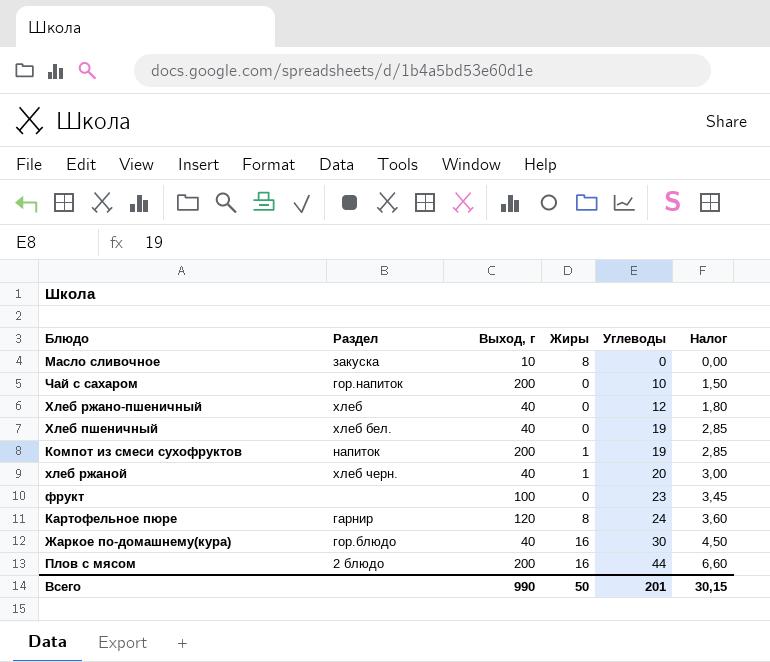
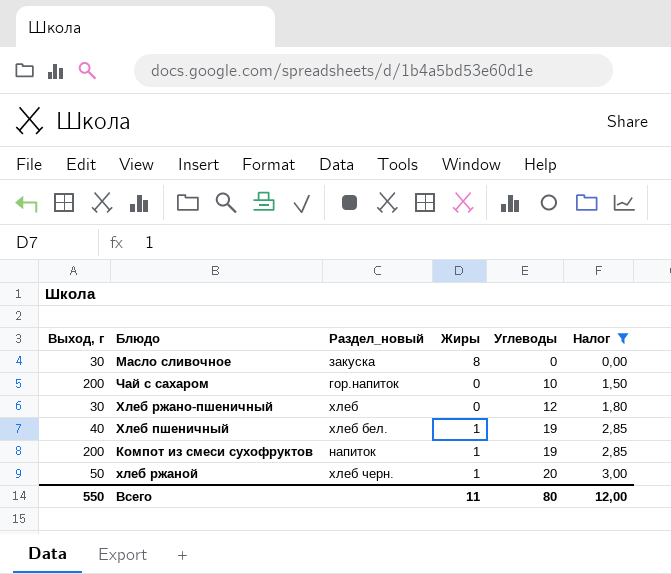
filter: none -> Налог <= 3,00
column Выход, г | position: 3 -> 1
column name: Раздел -> Раздел_новый
Масло сливочное | Выход, г: 10 -> 30
Хлеб ржано-пшеничный | Выход, г: 40 -> 30
Хлеб пшеничный | Жиры: 0 -> 1
хлеб ржаной | Выход, г: 40 -> 50
Всего | Выход, г: 990 -> 550
Всего | Жиры: 50 -> 11
Всего | Углеводы: 201 -> 80
Всего | Налог: 30,15 -> 12,00

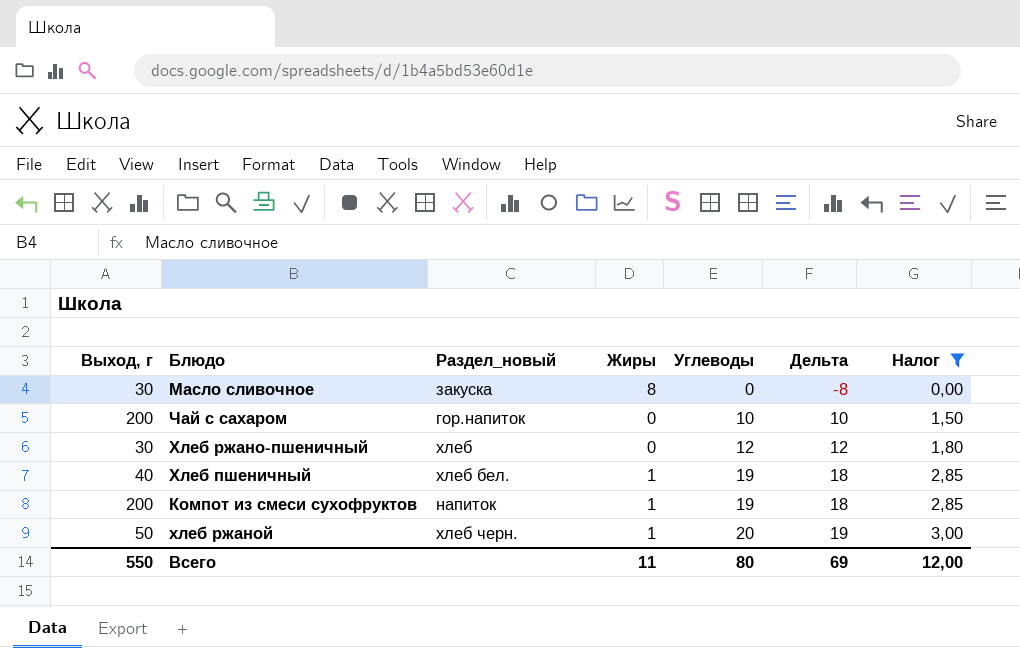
column Дельта | formula: none -> [Углеводы] - [Жиры]

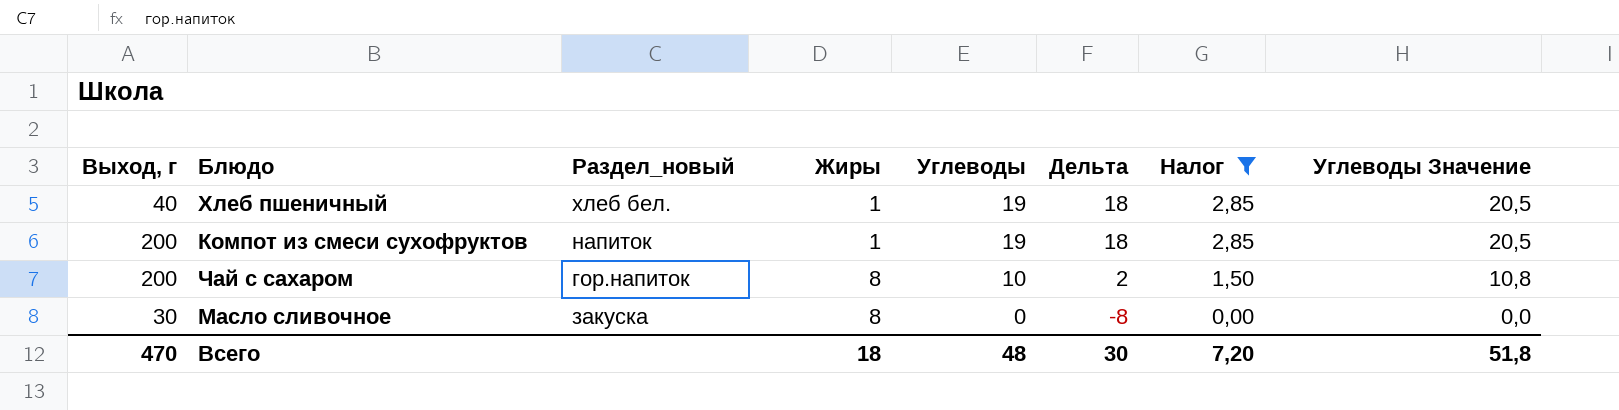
row order: Углеводы ascending -> Жиры ascending
column Углеводы Значение | formula: none -> [Углеводы] * 1,08
row Хлеб ржано-пшеничный: 30 | хлеб | 0 | 12 | 12 | 1,80 -> none
row хлеб ржаной: 50 | хлеб черн. | 1 | 20 | 19 | 3,00 -> none
Чай с сахаром | Жиры: 0 -> 8
Чай с сахаром | Дельта: 10 -> 2
Всего | Выход, г: 550 -> 470
Всего | Жиры: 11 -> 18
Всего | Углеводы: 80 -> 48
Всего | Дельта: 69 -> 30
Всего | Налог: 12,00 -> 7,20

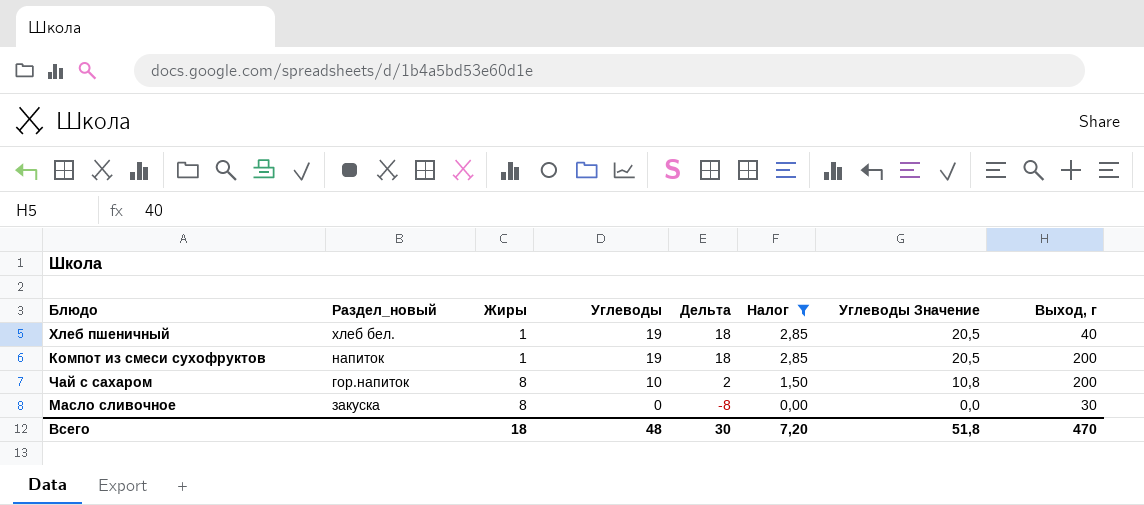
column Выход, г | position: 1 -> 8

